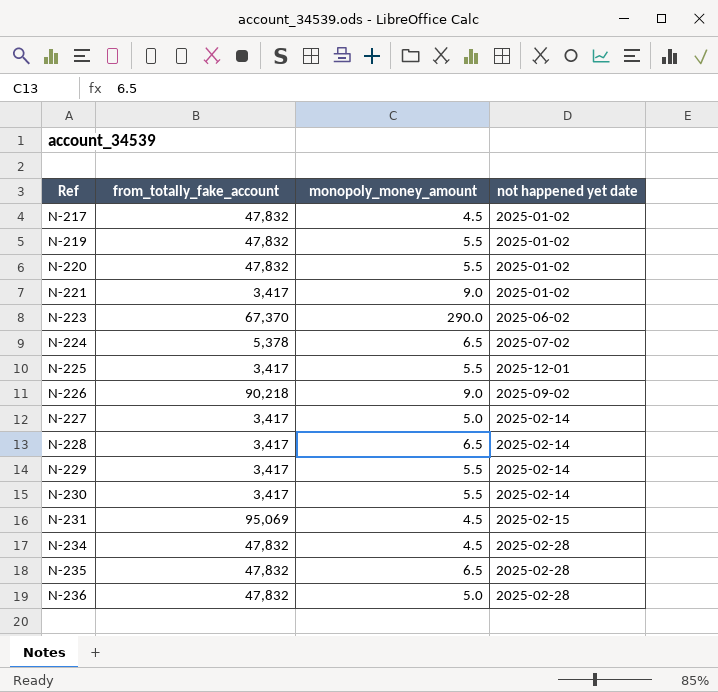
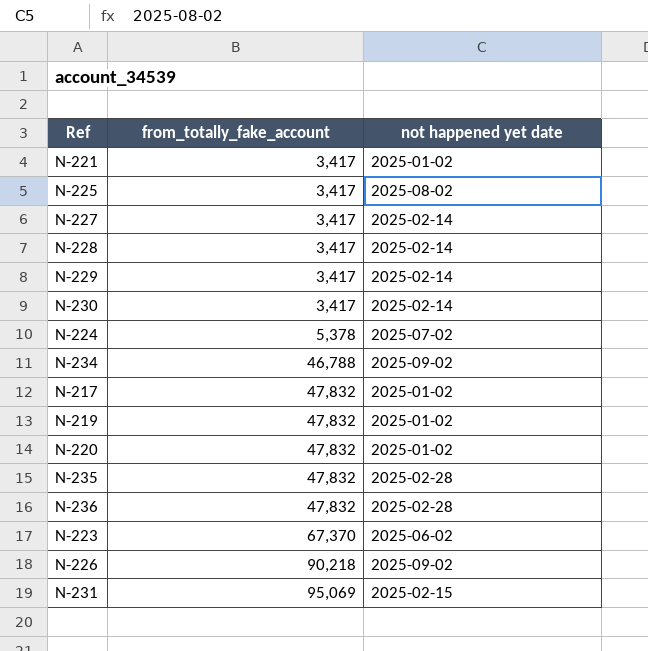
row order: Ref ascending -> from_totally_fake_account ascending
column monopoly_money_amount | position: 3 -> none
N-225 | not happened yet date: 2025-12-01 -> 2025-08-02
N-234 | from_totally_fake_account: 47,832 -> 46,788
N-234 | not happened yet date: 2025-02-28 -> 2025-09-02

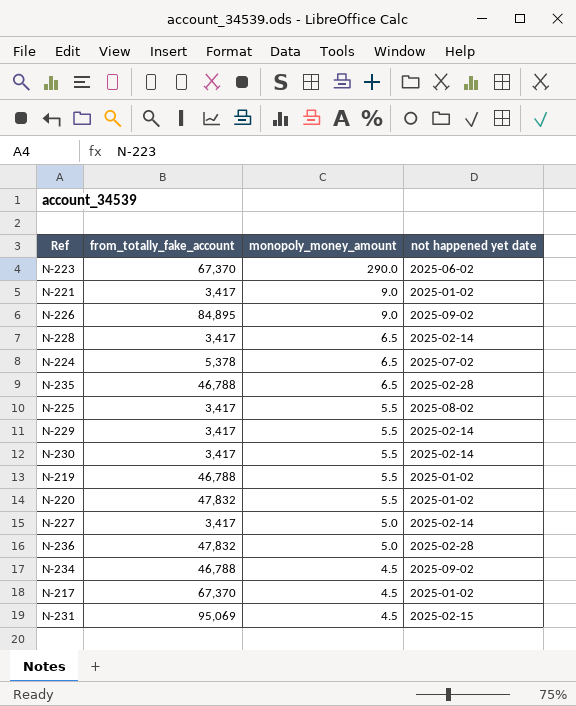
row order: from_totally_fake_account ascending -> monopoly_money_amount descending
column monopoly_money_amount | position: none -> 3
N-226 | from_totally_fake_account: 90,218 -> 84,895
N-235 | from_totally_fake_account: 47,832 -> 46,788
N-219 | from_totally_fake_account: 47,832 -> 46,788
N-217 | from_totally_fake_account: 47,832 -> 67,370

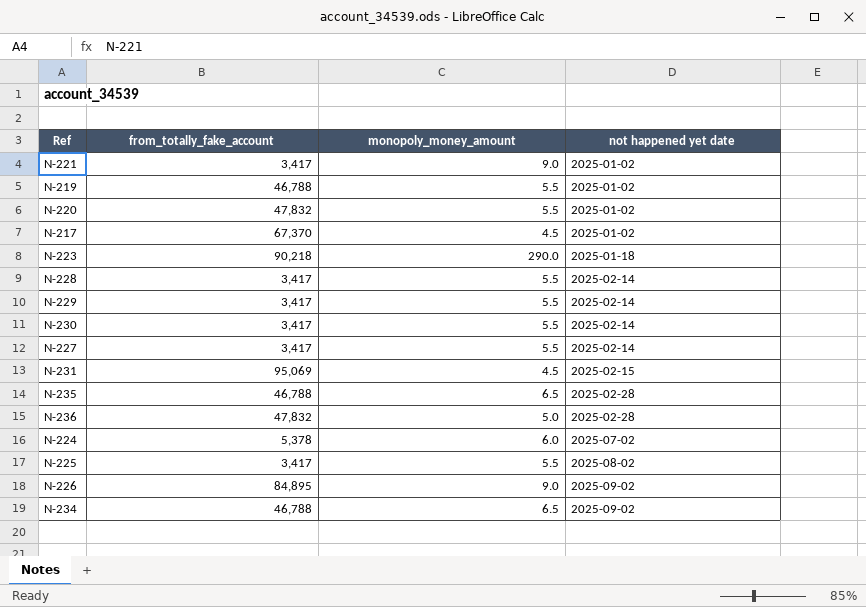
row order: monopoly_money_amount descending -> not happened yet date ascending
N-223 | from_totally_fake_account: 67,370 -> 90,218
N-223 | not happened yet date: 2025-06-02 -> 2025-01-18
N-228 | monopoly_money_amount: 6.5 -> 5.5
N-227 | monopoly_money_amount: 5.0 -> 5.5
N-224 | monopoly_money_amount: 6.5 -> 6.0
N-234 | monopoly_money_amount: 4.5 -> 6.5

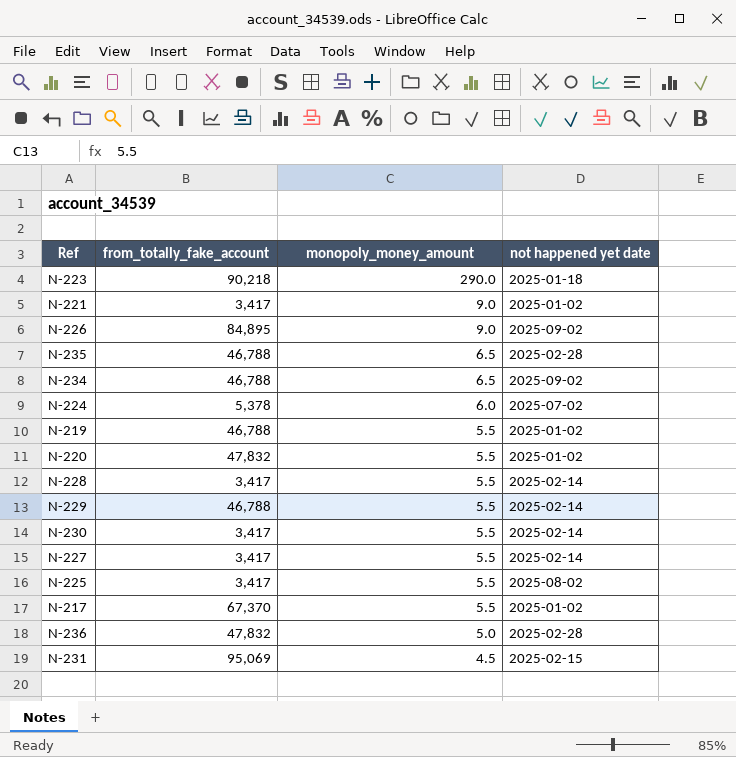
row order: not happened yet date ascending -> monopoly_money_amount descending
N-229 | from_totally_fake_account: 3,417 -> 46,788
N-217 | monopoly_money_amount: 4.5 -> 5.5

